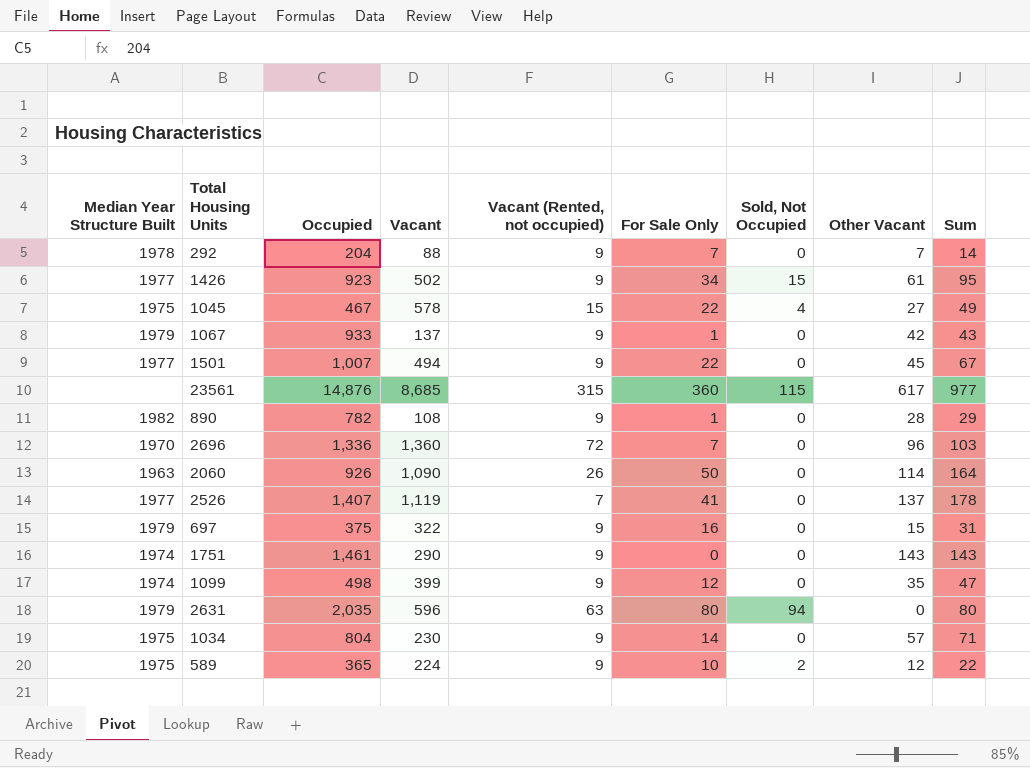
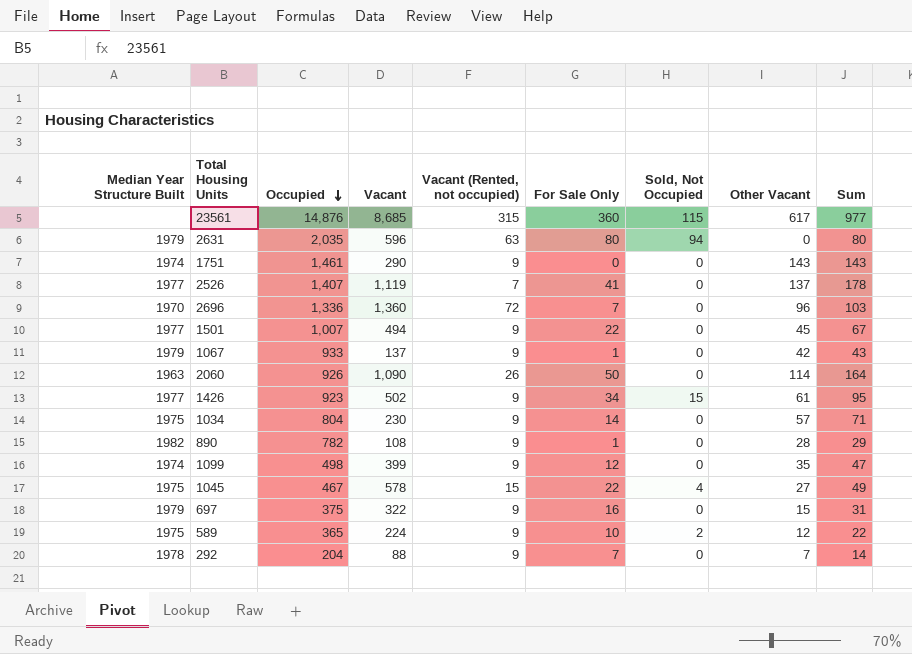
row order: none -> Occupied descending

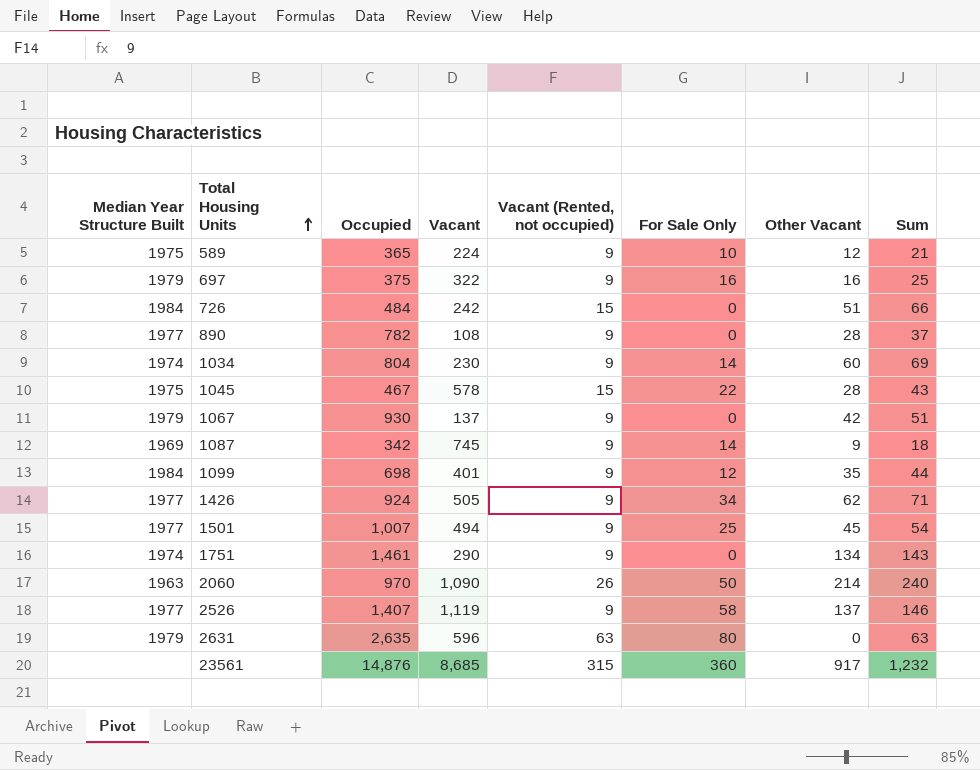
row order: Occupied descending -> Total Housing Units ascending
column Sold, Not Occupied | position: 7 -> none
column Sum | formula: [For Sale Only] + [Other Vacant] -> [Vacant (Rented, not occupied)] + [Other Vacant]
row 2696: 1970 | 1,336 | 1,360 | 72 | 7 | 0 | 96 | 103 -> none
row 292: 1978 | 204 | 88 | 9 | 7 | 0 | 7 | 14 -> none
697 | Other Vacant: 15 -> 16
row 726: none -> 1984 | 484 | 242 | 15 | 0 | 51 | 66
890 | Median Year Structure Built: 1982 -> 1977
890 | For Sale Only: 1 -> 0
1034 | Median Year Structure Built: 1975 -> 1974
1034 | Other Vacant: 57 -> 60
1045 | Other Vacant: 27 -> 28
1067 | Occupied: 933 -> 930
1067 | For Sale Only: 1 -> 0
row 1087: none -> 1969 | 342 | 745 | 9 | 14 | 9 | 18
1099 | Median Year Structure Built: 1974 -> 1984
1099 | Occupied: 498 -> 698
1099 | Vacant: 399 -> 401
1426 | Occupied: 923 -> 924
1426 | Vacant: 502 -> 505
1426 | Other Vacant: 61 -> 62
1501 | For Sale Only: 22 -> 25
1751 | Other Vacant: 143 -> 134
2060 | Occupied: 926 -> 970
2060 | Other Vacant: 114 -> 214
2526 | Vacant (Rented, not occupied): 7 -> 9
2526 | For Sale Only: 41 -> 58
2631 | Occupied: 2,035 -> 2,635
23561 | Other Vacant: 617 -> 917

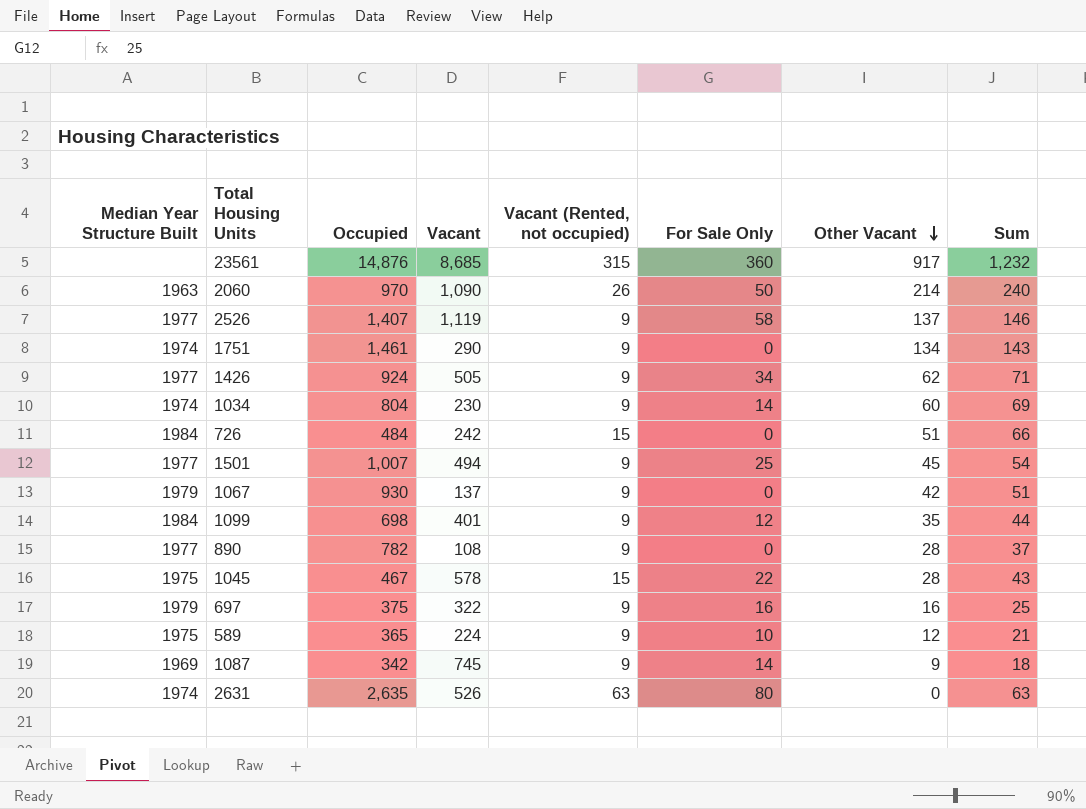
row order: Total Housing Units ascending -> Other Vacant descending
2631 | Median Year Structure Built: 1979 -> 1974
2631 | Vacant: 596 -> 526

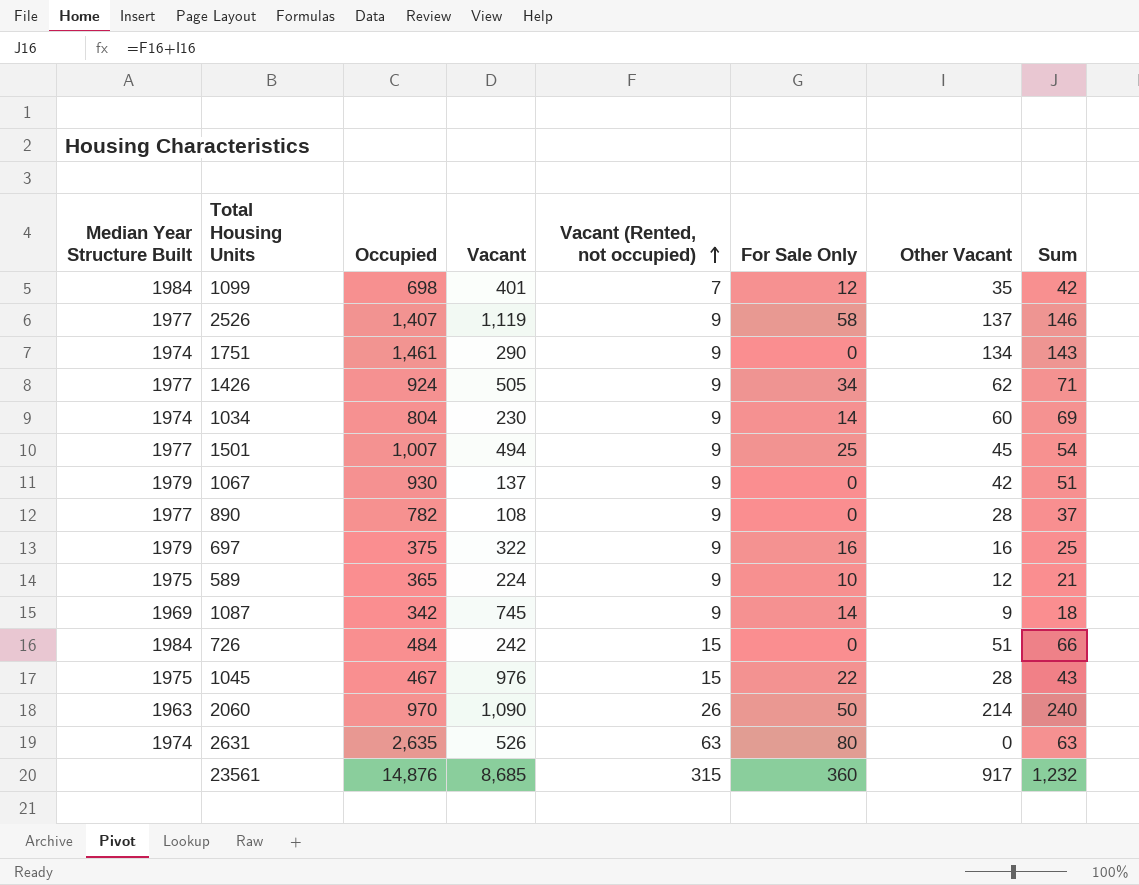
row order: Other Vacant descending -> Vacant (Rented, not occupied) ascending
1099 | Vacant (Rented, not occupied): 9 -> 7
1099 | Sum: 44 -> 42
1045 | Vacant: 578 -> 976

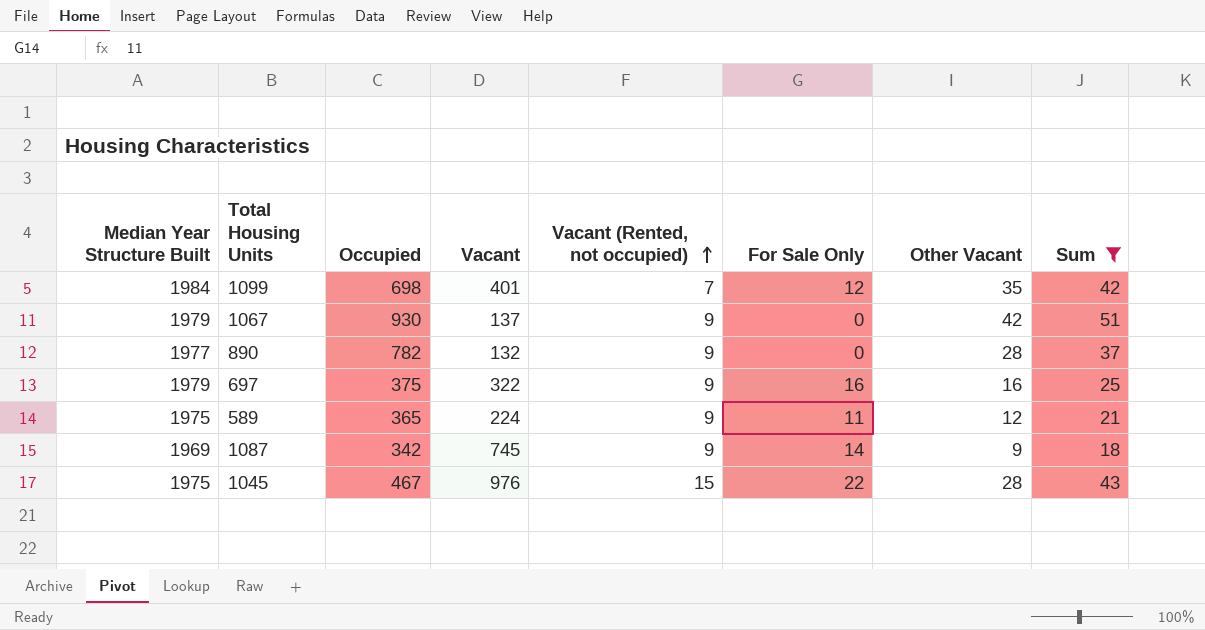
filter: none -> Sum <= 51
890 | Vacant: 108 -> 132
589 | For Sale Only: 10 -> 11

